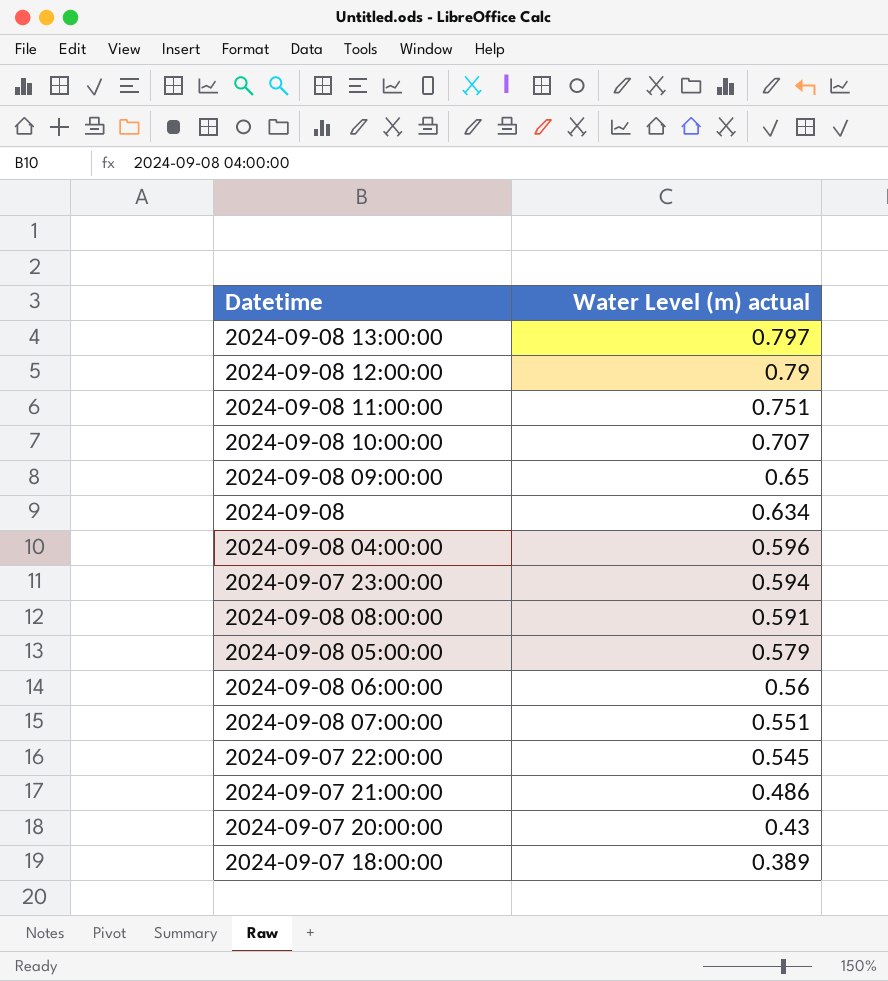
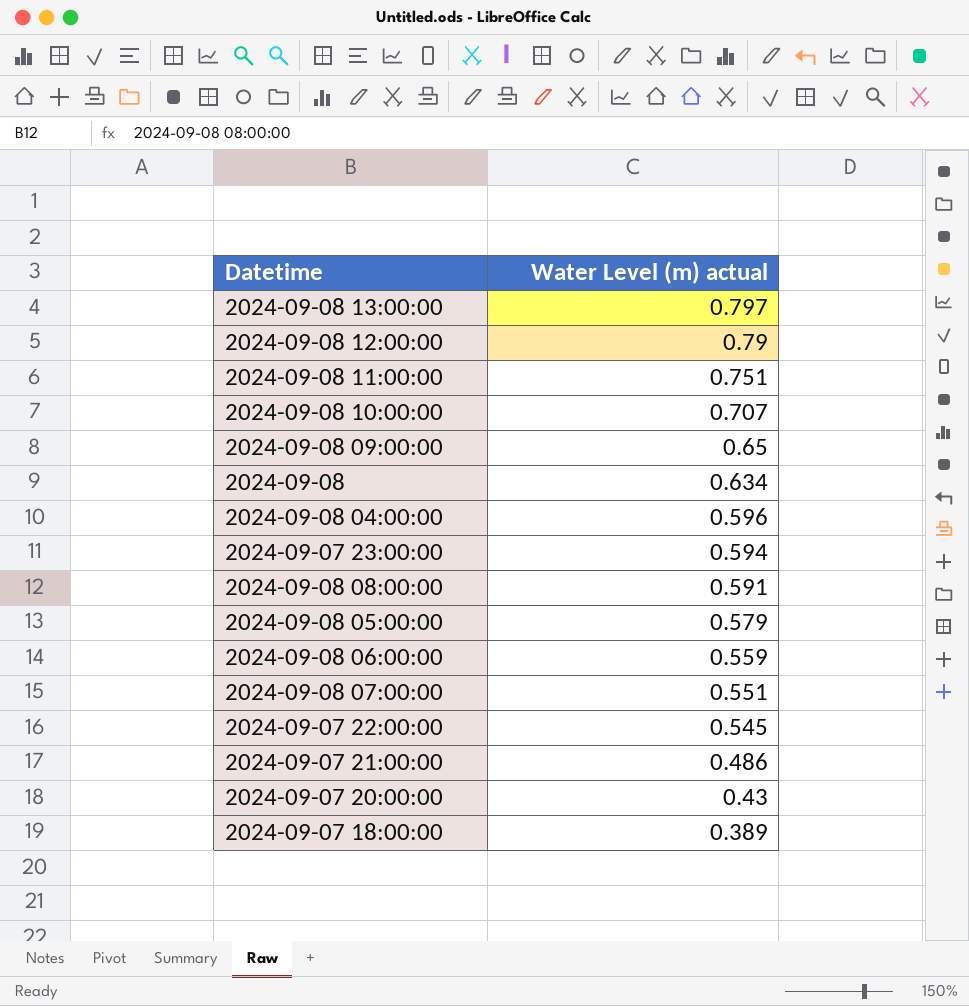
2024-09-08 06:00:00 | Water Level (m) actual: 0.56 -> 0.559

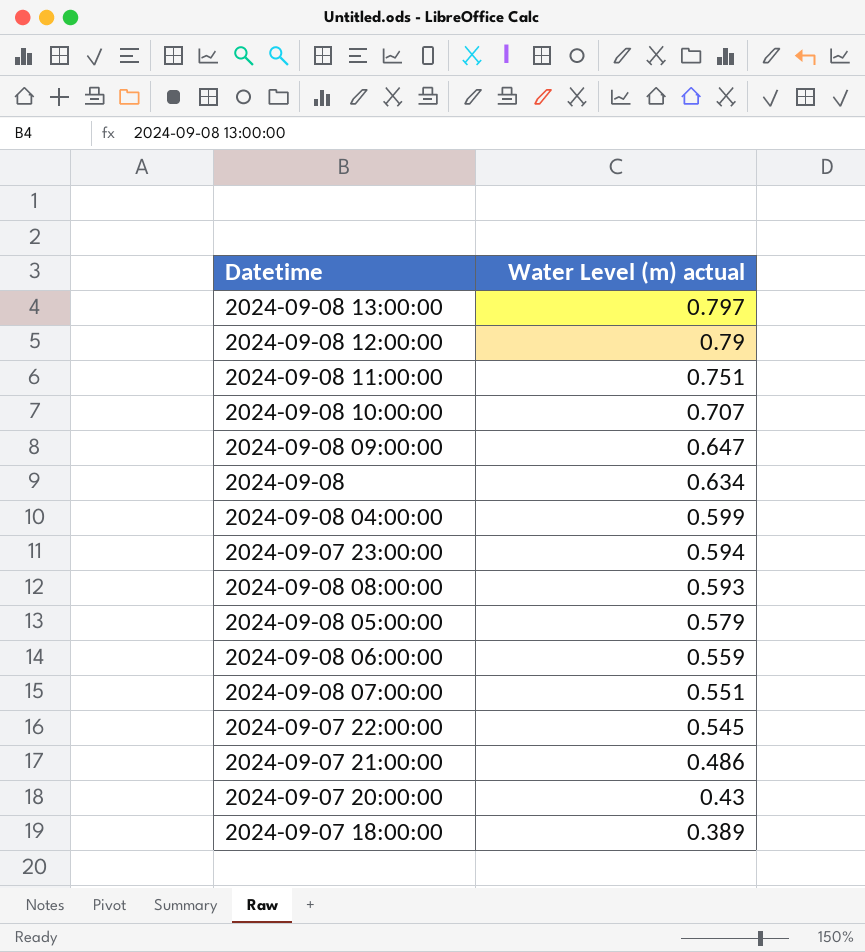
2024-09-08 09:00:00 | Water Level (m) actual: 0.65 -> 0.647
2024-09-08 04:00:00 | Water Level (m) actual: 0.596 -> 0.599
2024-09-08 08:00:00 | Water Level (m) actual: 0.591 -> 0.593

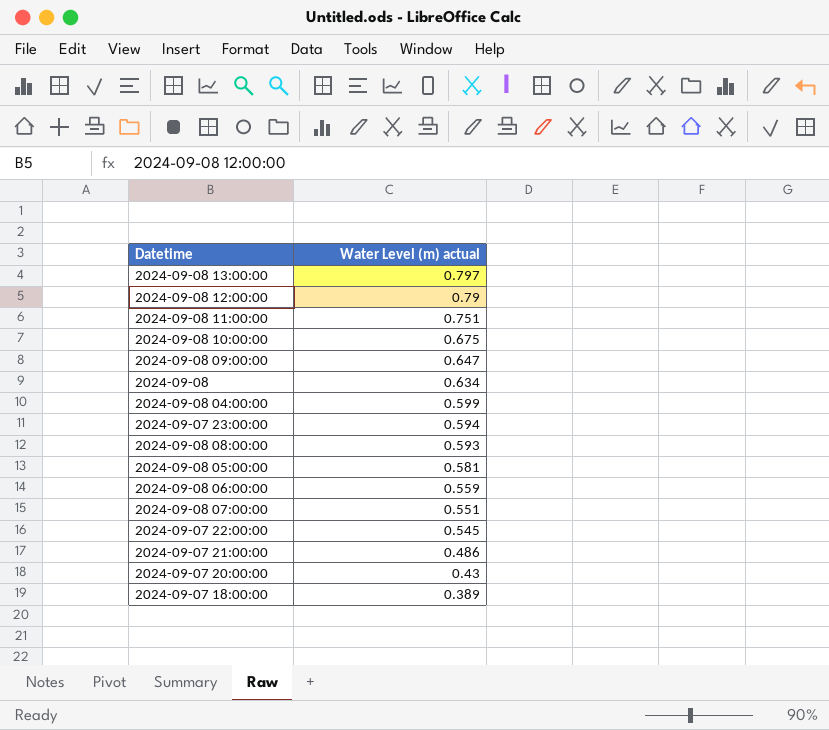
2024-09-08 10:00:00 | Water Level (m) actual: 0.707 -> 0.675
2024-09-08 05:00:00 | Water Level (m) actual: 0.579 -> 0.581

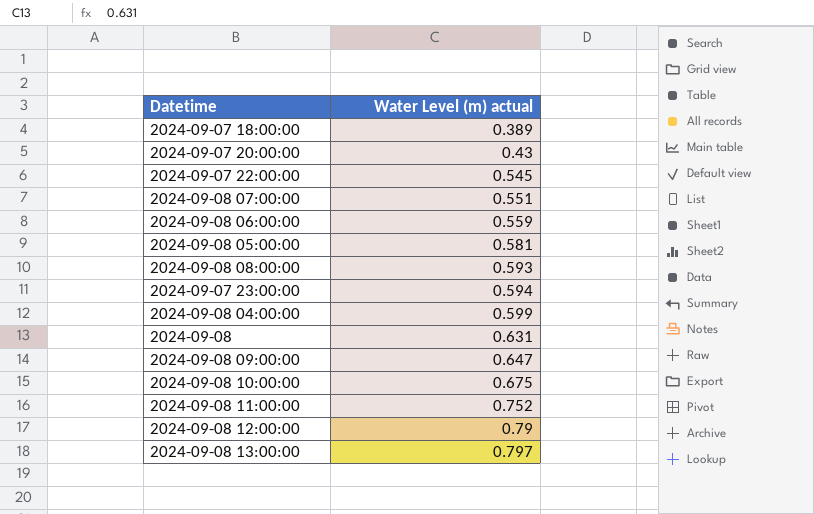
row order: Water Level (m) actual descending -> Water Level (m) actual ascending
row 2024-09-07 21:00:00: 0.486 -> none
2024-09-08 | Water Level (m) actual: 0.634 -> 0.631
2024-09-08 11:00:00 | Water Level (m) actual: 0.751 -> 0.752

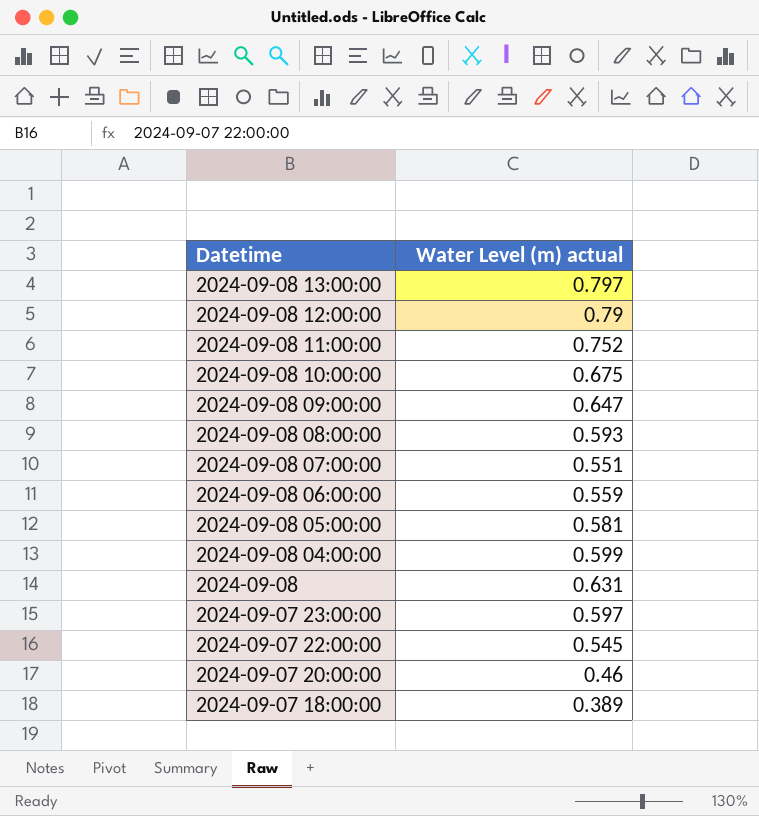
row order: Water Level (m) actual ascending -> Datetime descending
2024-09-07 23:00:00 | Water Level (m) actual: 0.594 -> 0.597
2024-09-07 20:00:00 | Water Level (m) actual: 0.43 -> 0.46

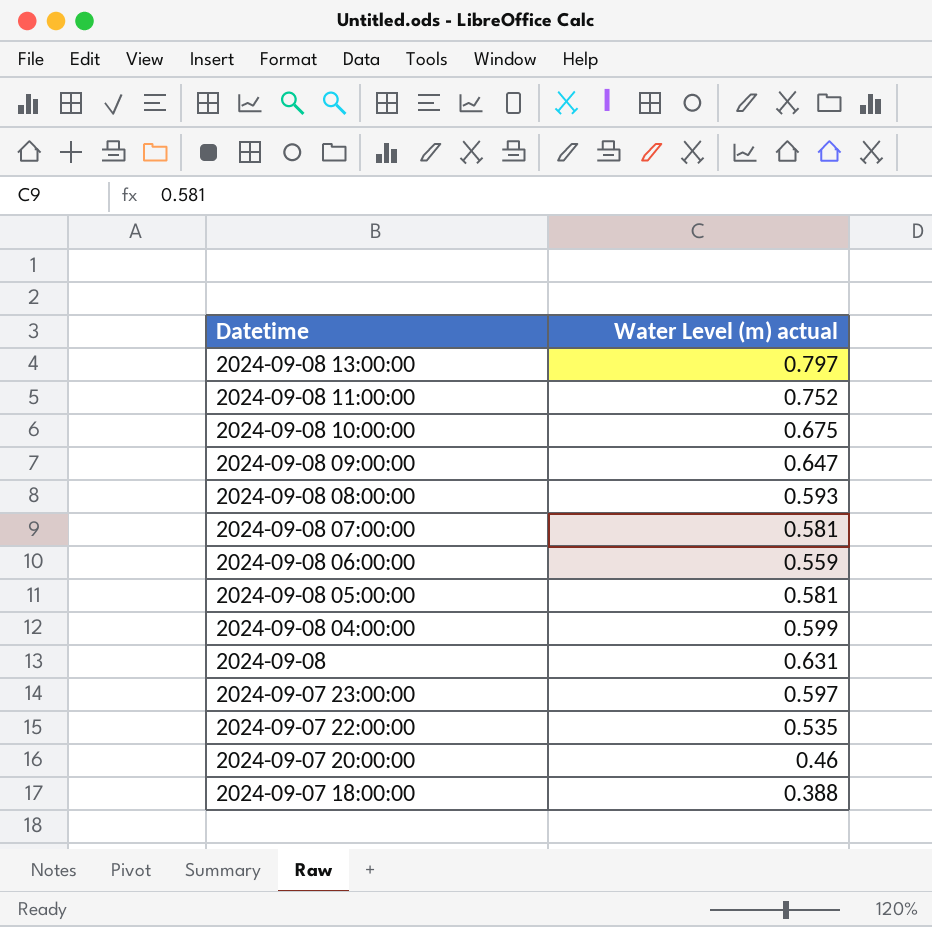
row 2024-09-08 12:00:00: 0.79 -> none
2024-09-08 07:00:00 | Water Level (m) actual: 0.551 -> 0.581
2024-09-07 22:00:00 | Water Level (m) actual: 0.545 -> 0.535
2024-09-07 18:00:00 | Water Level (m) actual: 0.389 -> 0.388

